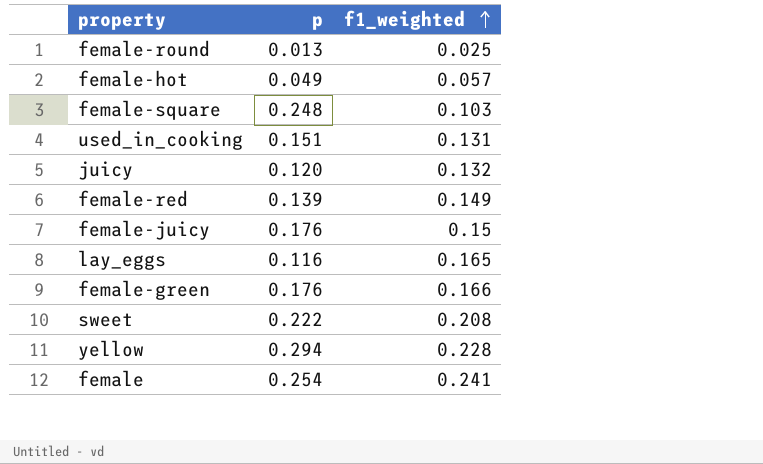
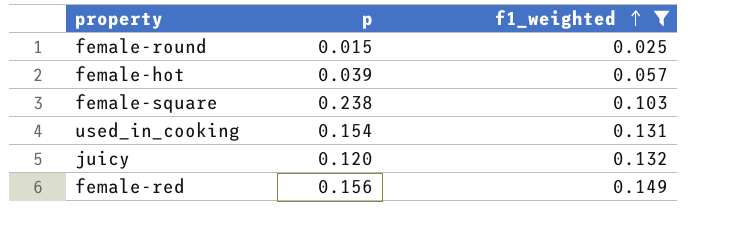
filter: none -> f1_weighted <= 0.149
female-round | p: 0.013 -> 0.015
female-hot | p: 0.049 -> 0.039
female-square | p: 0.248 -> 0.238
used_in_cooking | p: 0.151 -> 0.154
female-red | p: 0.139 -> 0.156

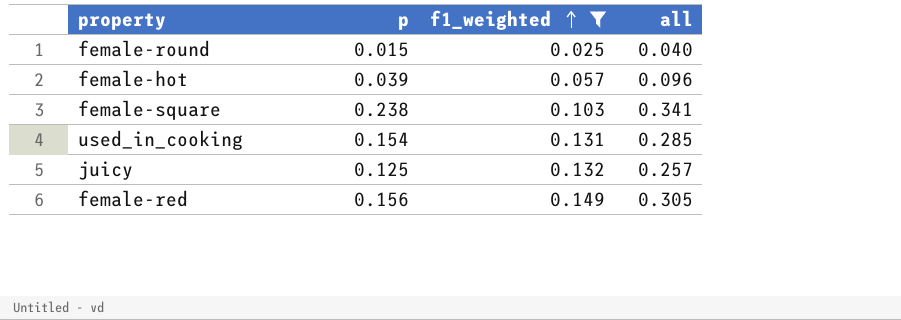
column all | formula: none -> [p] + [f1_weighted]
juicy | p: 0.120 -> 0.125

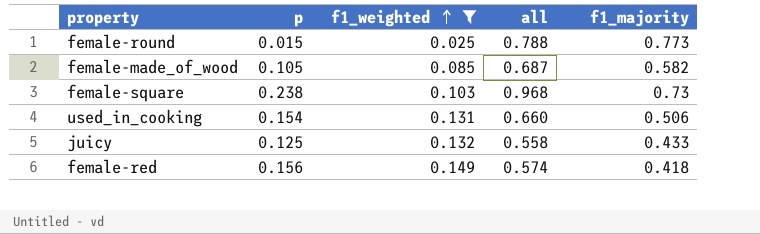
column all | formula: [p] + [f1_weighted] -> [p] + [f1_majority]
column f1_majority | position: none -> 5
row female-hot: 0.039 | 0.057 | 0.096 -> none
row female-made_of_wood: none -> 0.105 | 0.085 | 0.687 | 0.582

